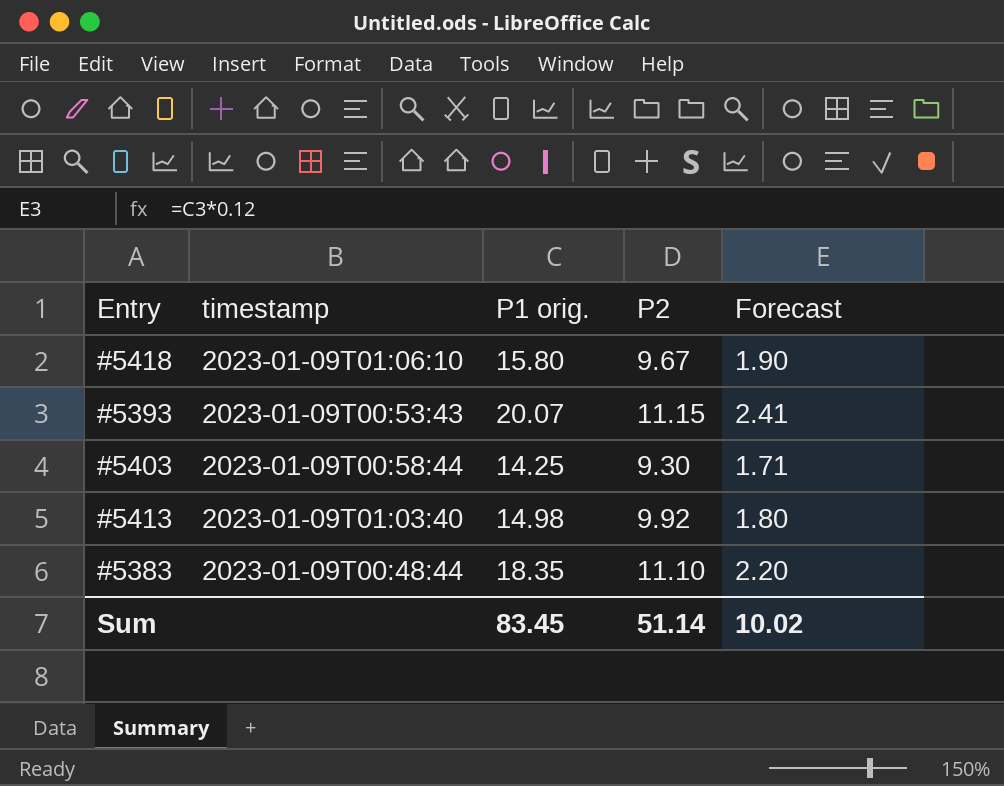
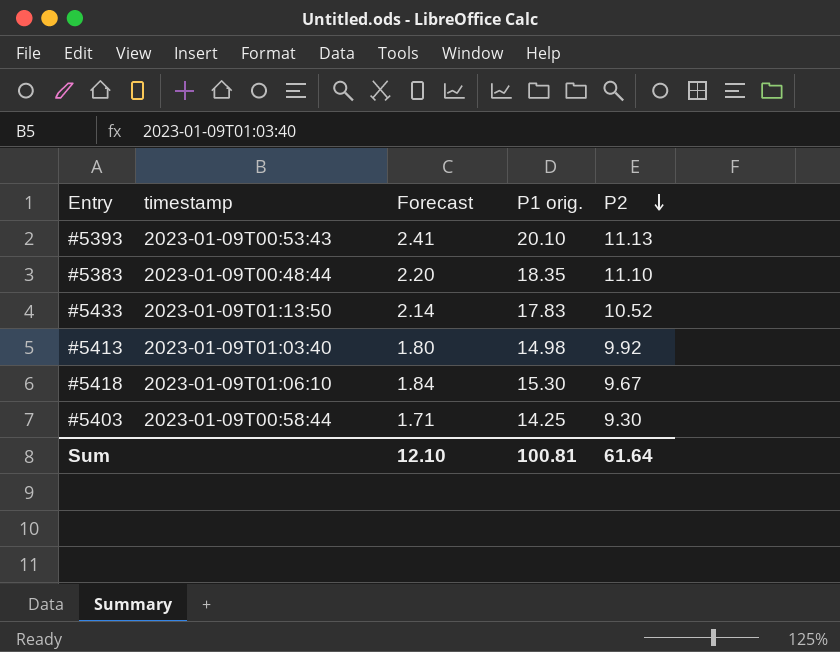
row order: none -> P2 descending
column Forecast | position: 5 -> 3
#5393 | P1 orig.: 20.07 -> 20.10
#5393 | P2: 11.15 -> 11.13
row #5433: none -> 2023-01-09T01:13:50 | 2.14 | 17.83 | 10.52
#5418 | Forecast: 1.90 -> 1.84
#5418 | P1 orig.: 15.80 -> 15.30
Sum | Forecast: 10.02 -> 12.10
Sum | P1 orig.: 83.45 -> 100.81
Sum | P2: 51.14 -> 61.64

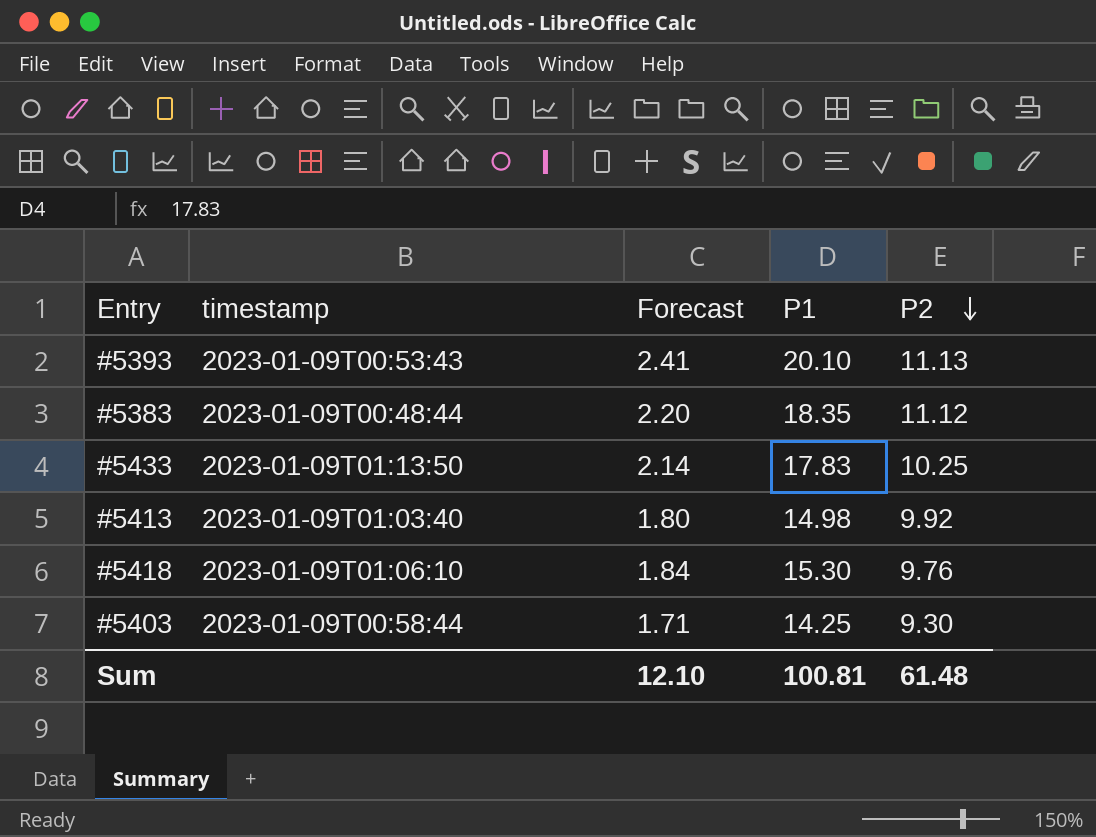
column name: P1 orig. -> P1
#5383 | P2: 11.10 -> 11.12
#5433 | P2: 10.52 -> 10.25
#5418 | P2: 9.67 -> 9.76
Sum | P2: 61.64 -> 61.48

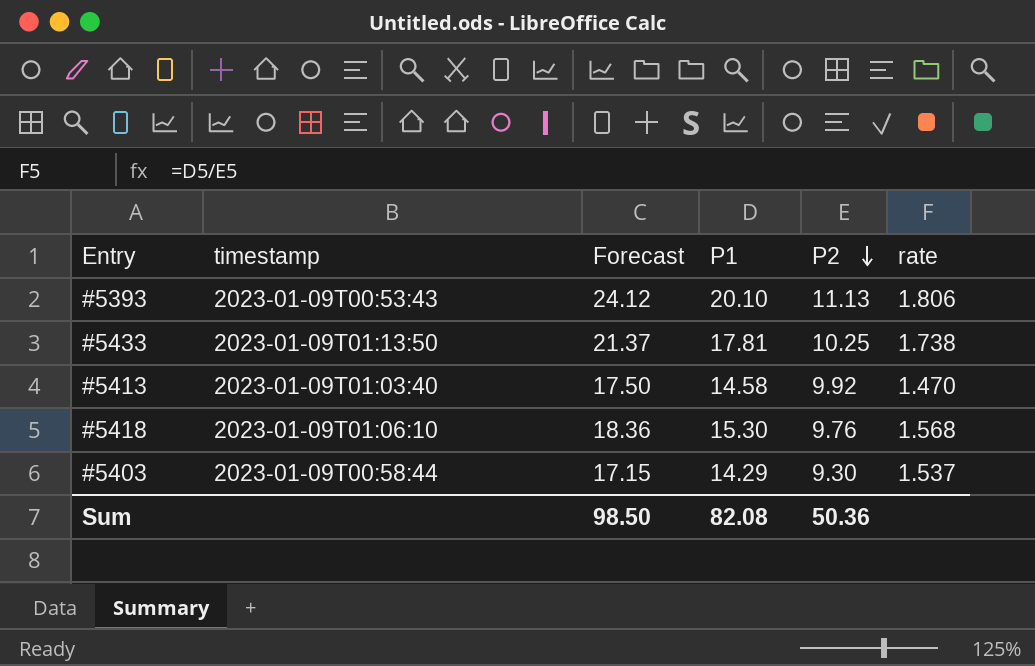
column Forecast | formula: [P1] * 0.12 -> [P1] * 1.2
column rate | formula: none -> [P1] / [P2]
row #5383: 2023-01-09T00:48:44 | 2.20 | 18.35 | 11.12 -> none
#5433 | P1: 17.83 -> 17.81
#5413 | P1: 14.98 -> 14.58
#5403 | P1: 14.25 -> 14.29
Sum | Forecast: 12.10 -> 98.50
Sum | P1: 100.81 -> 82.08
Sum | P2: 61.48 -> 50.36

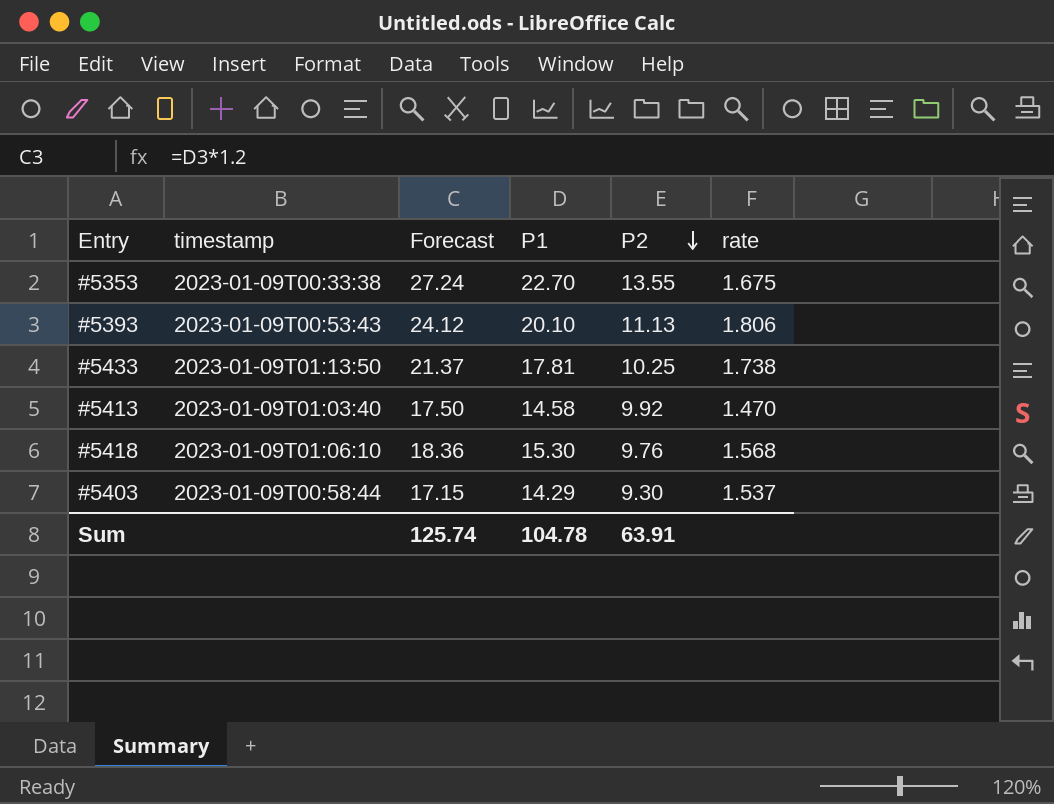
row #5353: none -> 2023-01-09T00:33:38 | 27.24 | 22.70 | 13.55 | 1.675
Sum | Forecast: 98.50 -> 125.74
Sum | P1: 82.08 -> 104.78
Sum | P2: 50.36 -> 63.91

